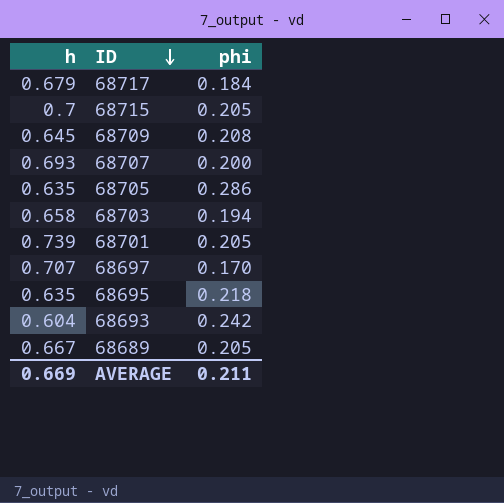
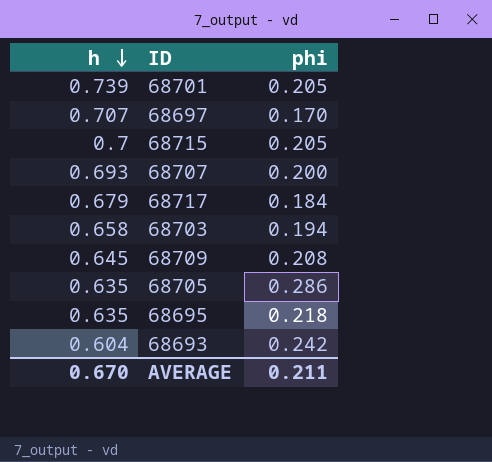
row order: ID descending -> h descending
row 68689: 0.667 | 0.205 -> none
AVERAGE | h: 0.669 -> 0.670

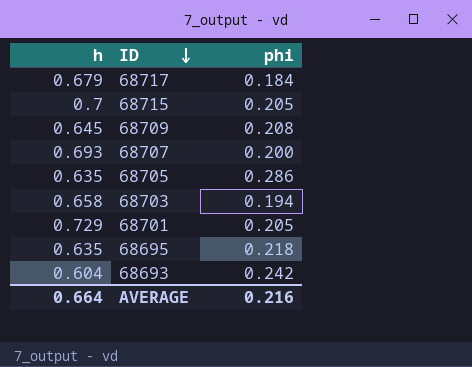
row order: h descending -> ID descending
row 68697: 0.707 | 0.170 -> none
68701 | h: 0.739 -> 0.729
AVERAGE | h: 0.670 -> 0.664
AVERAGE | phi: 0.211 -> 0.216

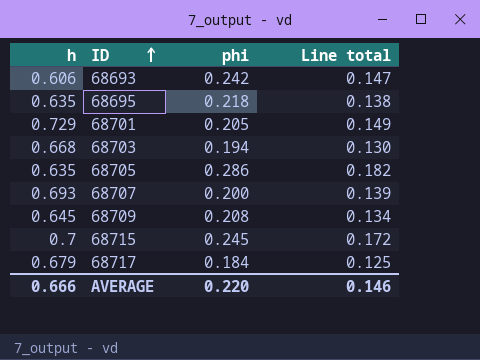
row order: ID descending -> ID ascending
column Line total | formula: none -> [h] * [phi]
68693 | h: 0.604 -> 0.606
68703 | h: 0.658 -> 0.668
68715 | phi: 0.205 -> 0.245
AVERAGE | h: 0.664 -> 0.666
AVERAGE | phi: 0.216 -> 0.220

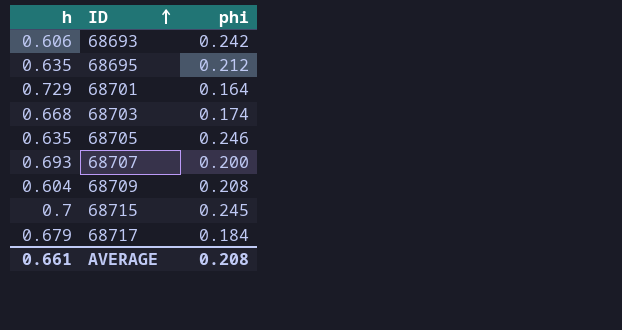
column Line total | formula: [h] * [phi] -> none
68695 | phi: 0.218 -> 0.212
68701 | phi: 0.205 -> 0.164
68703 | phi: 0.194 -> 0.174
68705 | phi: 0.286 -> 0.246
68709 | h: 0.645 -> 0.604
AVERAGE | h: 0.666 -> 0.661
AVERAGE | phi: 0.220 -> 0.208

